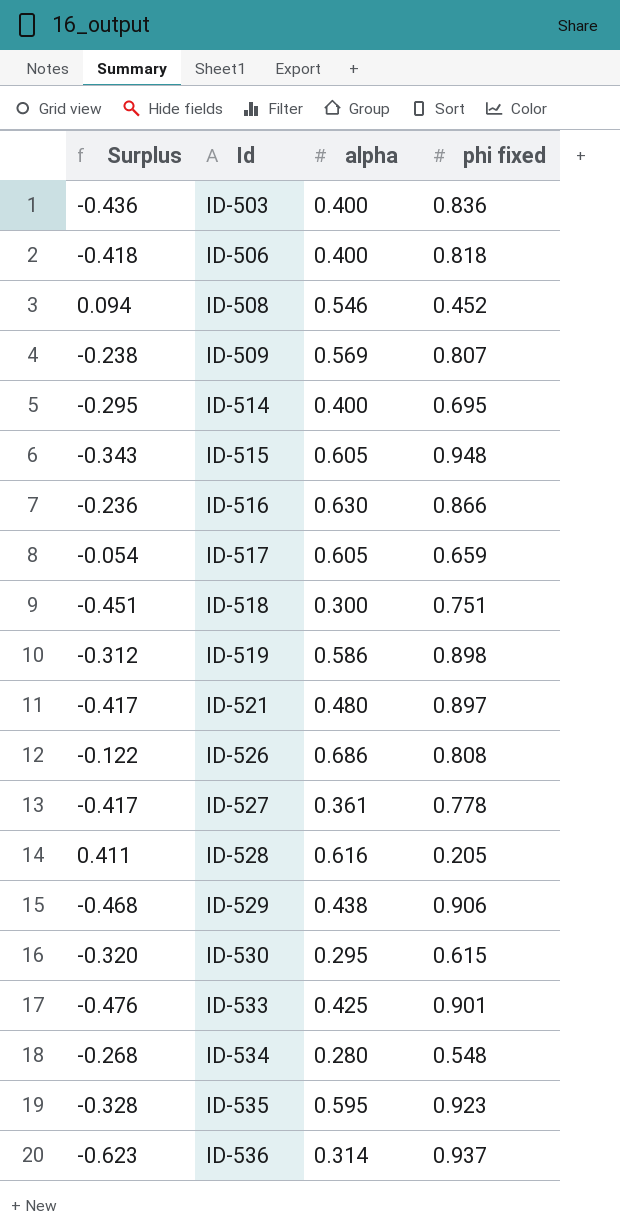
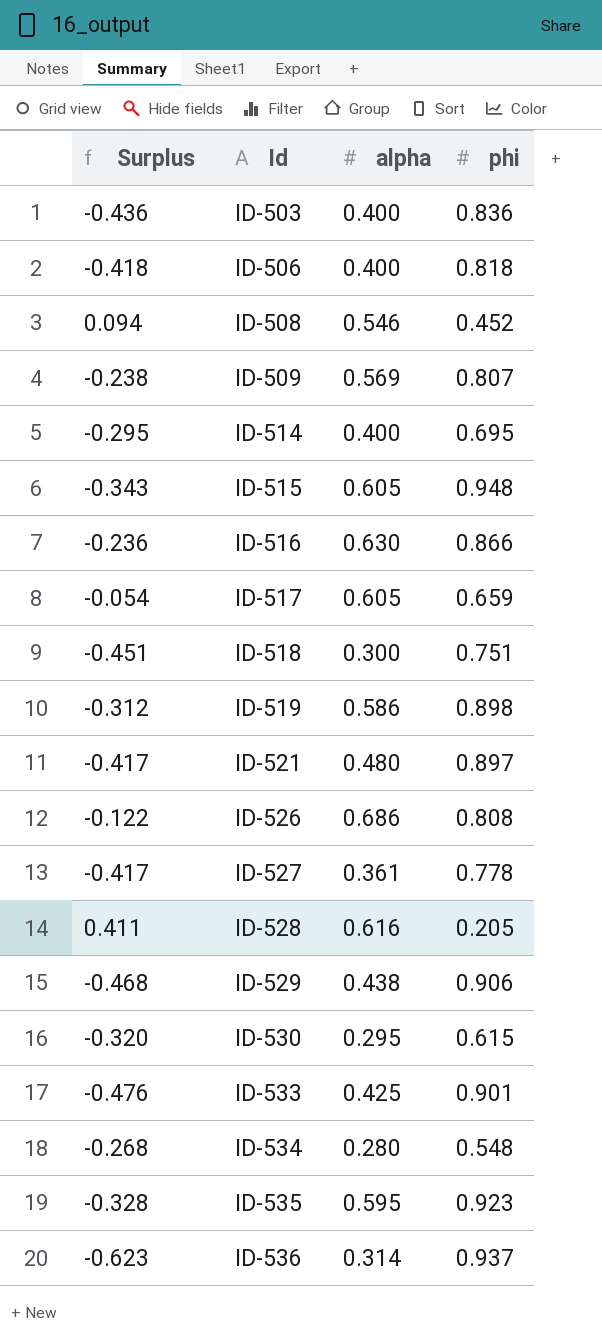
column name: phi fixed -> phi

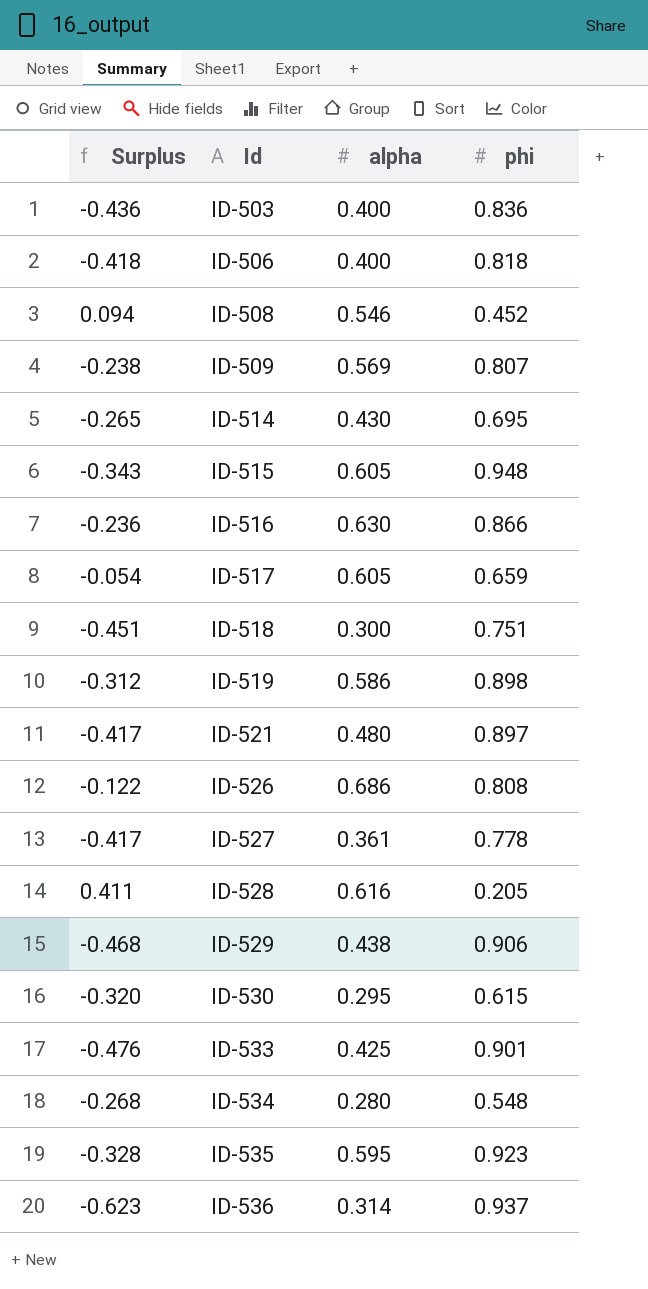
ID-514 | Surplus: -0.295 -> -0.265
ID-514 | alpha: 0.400 -> 0.430

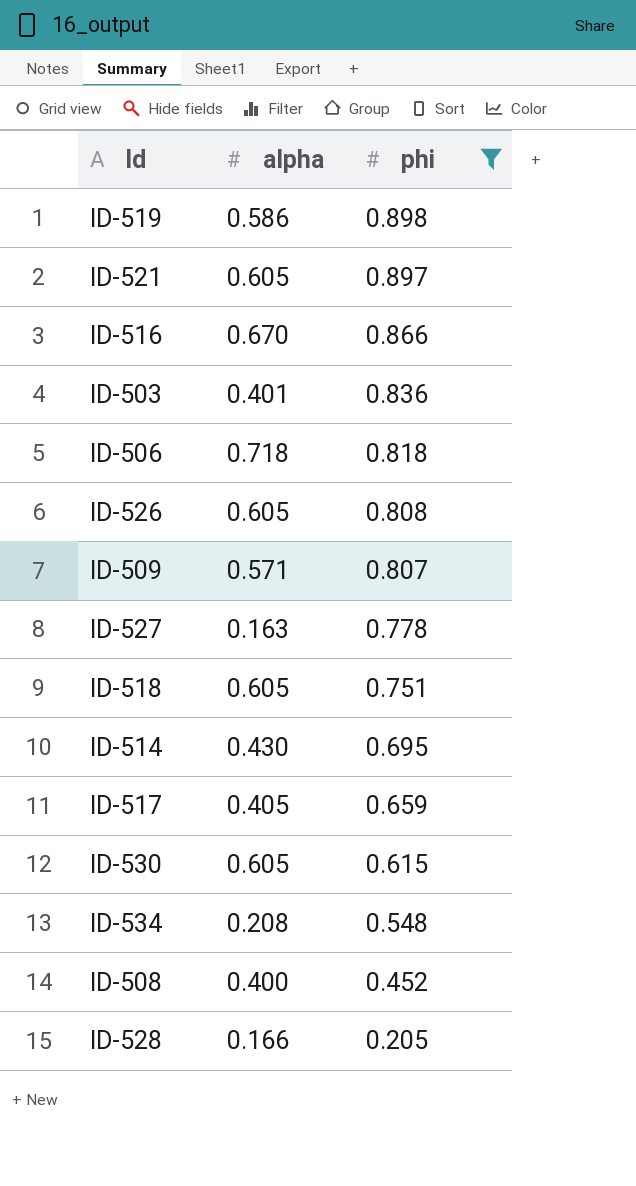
filter: none -> phi <= 0.898
row order: Id ascending -> phi descending
column Surplus | formula: [alpha] - [phi] -> none
ID-521 | alpha: 0.480 -> 0.605
ID-516 | alpha: 0.630 -> 0.670
ID-503 | alpha: 0.400 -> 0.401
ID-506 | alpha: 0.400 -> 0.718
ID-526 | alpha: 0.686 -> 0.605
ID-509 | alpha: 0.569 -> 0.571
ID-527 | alpha: 0.361 -> 0.163
ID-518 | alpha: 0.300 -> 0.605
ID-517 | alpha: 0.605 -> 0.405
ID-530 | alpha: 0.295 -> 0.605
ID-534 | alpha: 0.280 -> 0.208
ID-508 | alpha: 0.546 -> 0.400
ID-528 | alpha: 0.616 -> 0.166

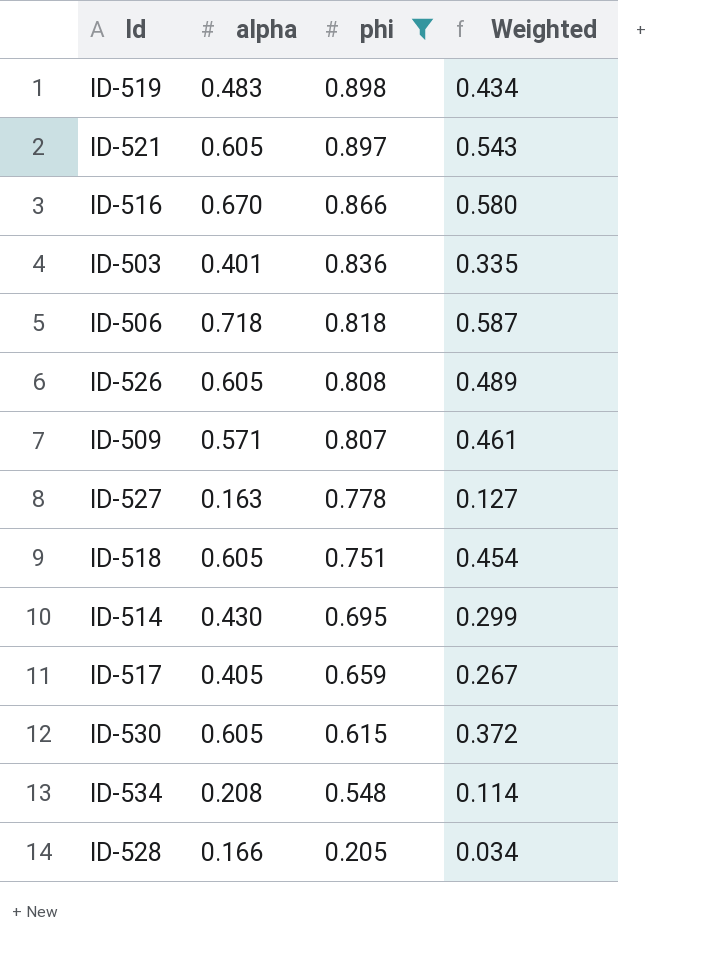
column Weighted | formula: none -> [alpha] * [phi]
row ID-508: 0.400 | 0.452 -> none
ID-519 | alpha: 0.586 -> 0.483

